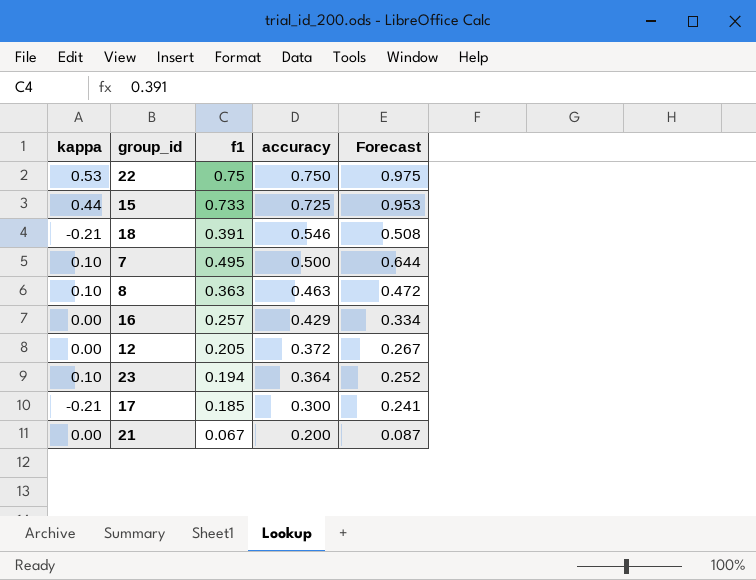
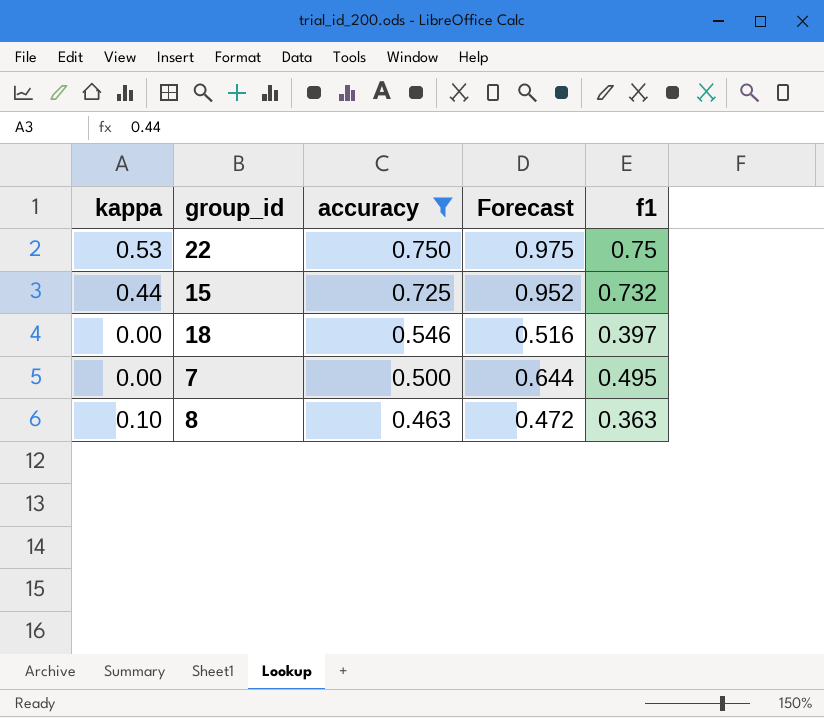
filter: none -> accuracy >= 0.463
column f1 | position: 3 -> 5
15 | Forecast: 0.953 -> 0.952
15 | f1: 0.733 -> 0.732
18 | kappa: -0.21 -> 0.00
18 | Forecast: 0.508 -> 0.516
18 | f1: 0.391 -> 0.397
7 | kappa: 0.10 -> 0.00

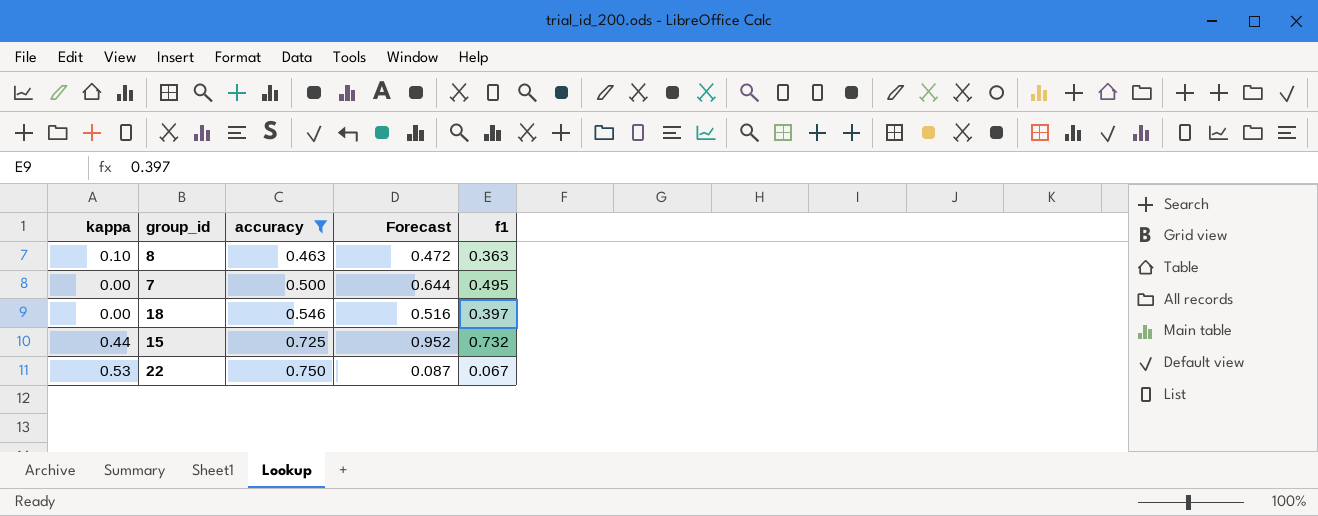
row order: accuracy descending -> accuracy ascending
22 | Forecast: 0.975 -> 0.087
22 | f1: 0.75 -> 0.067

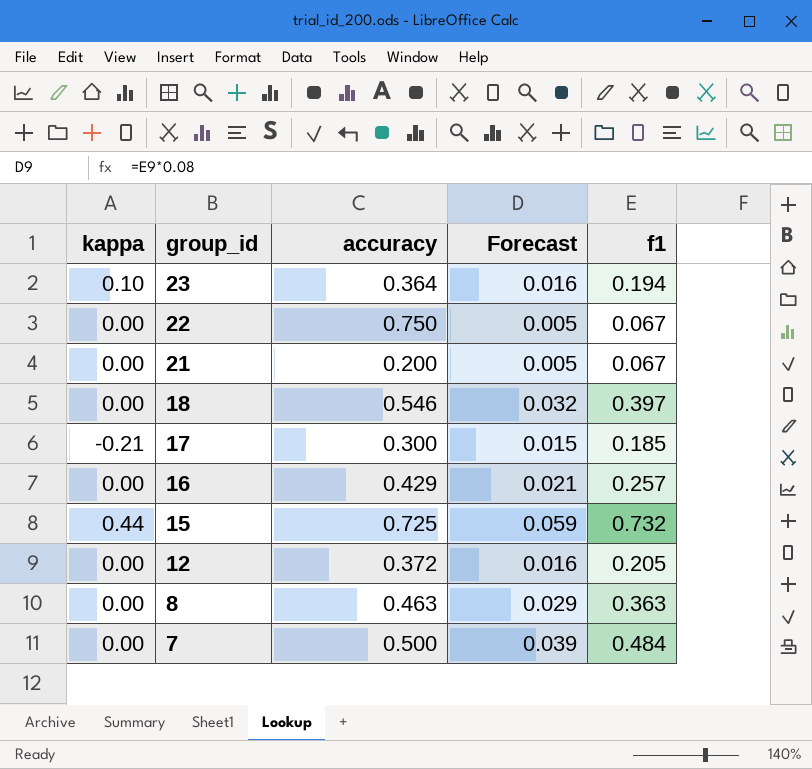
filter: accuracy >= 0.463 -> none
row order: accuracy ascending -> group_id descending
column Forecast | formula: [f1] * 1.3 -> [f1] * 0.08
22 | kappa: 0.53 -> 0.00
8 | kappa: 0.10 -> 0.00
7 | f1: 0.495 -> 0.484

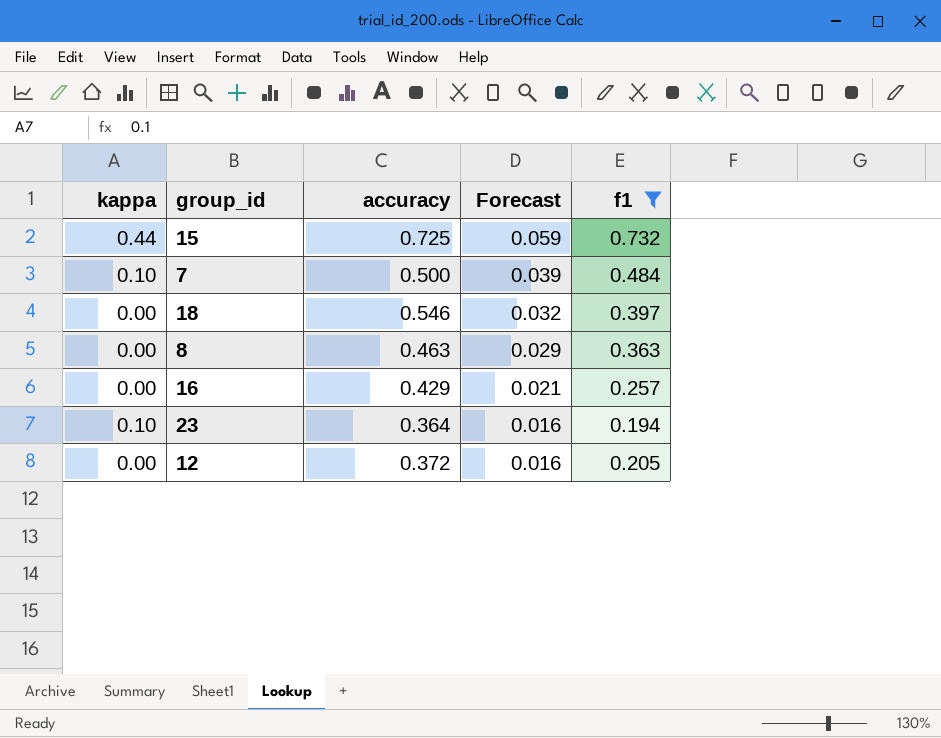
filter: none -> f1 >= 0.194
row order: group_id descending -> Forecast descending
7 | kappa: 0.00 -> 0.10

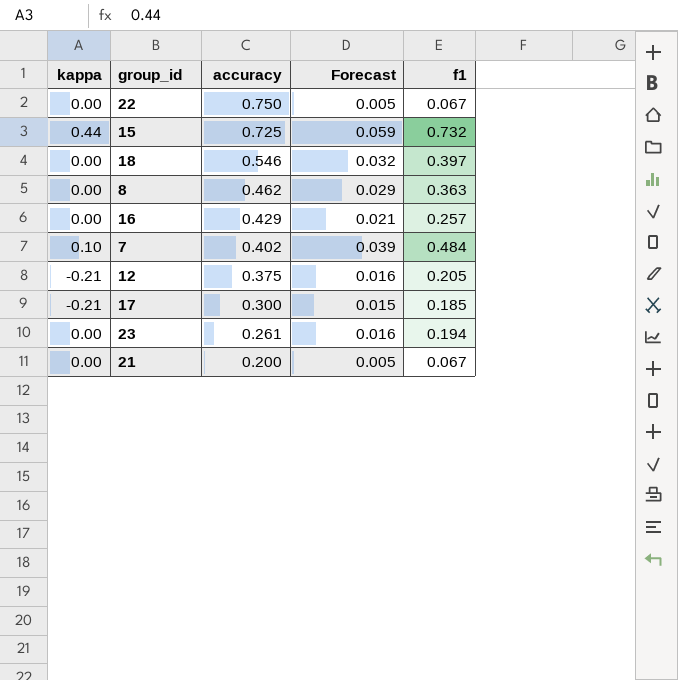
filter: f1 >= 0.194 -> none
row order: Forecast descending -> accuracy descending
8 | accuracy: 0.463 -> 0.462
7 | accuracy: 0.500 -> 0.402
12 | kappa: 0.00 -> -0.21
12 | accuracy: 0.372 -> 0.375
23 | kappa: 0.10 -> 0.00
23 | accuracy: 0.364 -> 0.261

